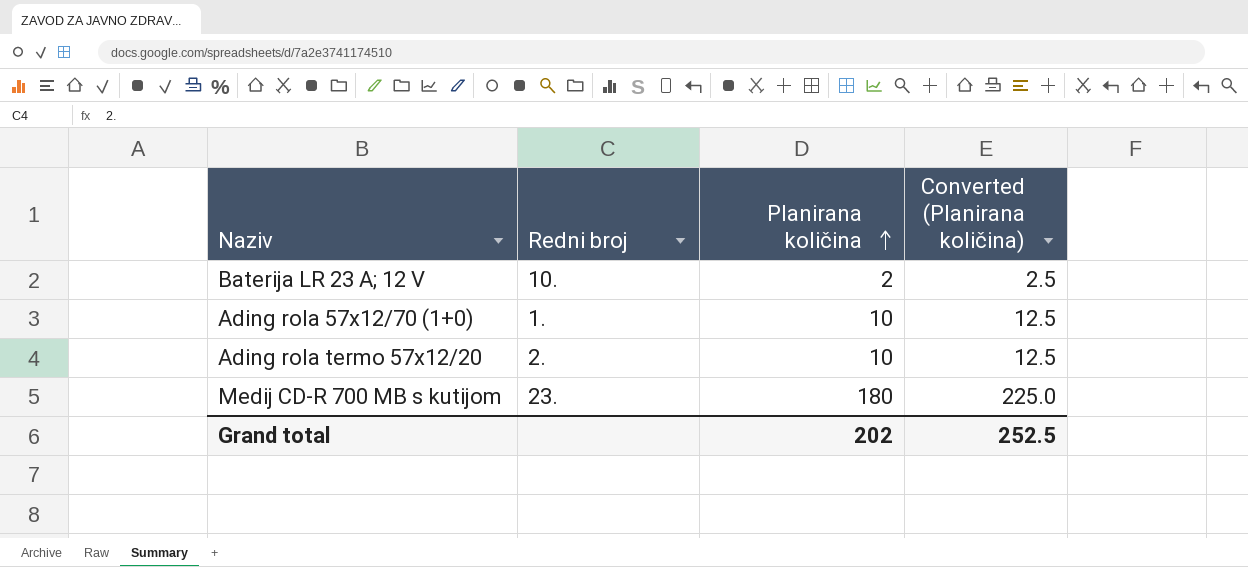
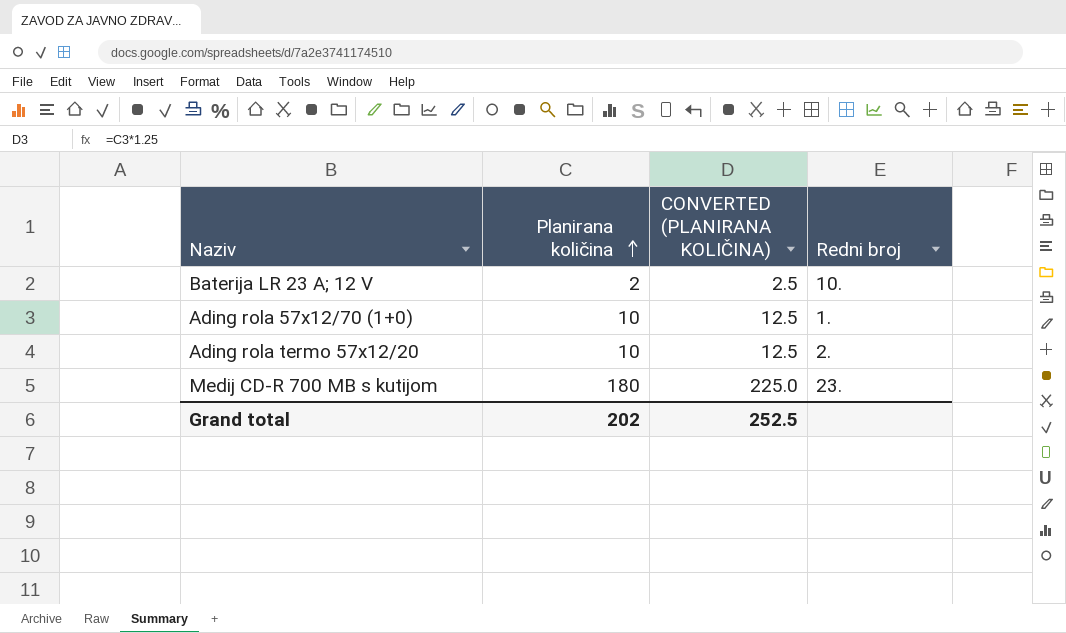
column name: Converted (Planirana količina) -> CONVERTED (PLANIRANA KOLIČINA)
column Redni broj | position: 2 -> 4

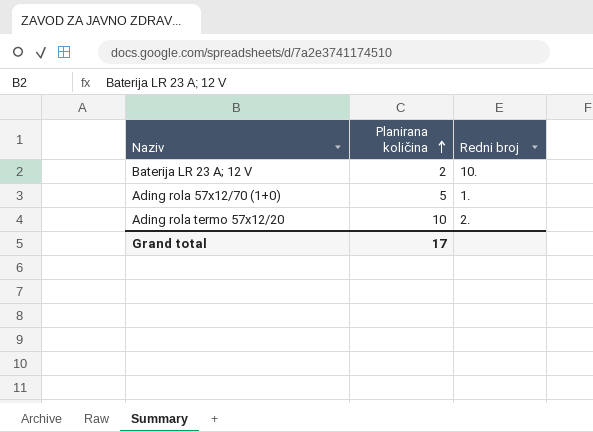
column CONVERTED (PLANIRANA KOLIČINA) | formula: [Planirana količina] * 1.25 -> none
row Medij CD-R 700 MB s kutijom: 180 | 225.0 | 23. -> none
Ading rola 57x12/70 (1+0) | Planirana količina: 10 -> 5
Grand total | Planirana količina: 202 -> 17

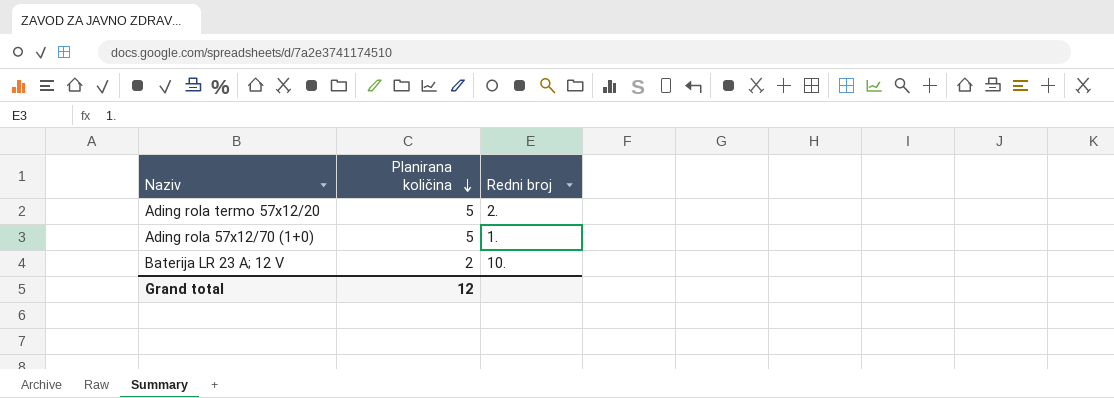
row order: Planirana količina ascending -> Planirana količina descending
Ading rola termo 57x12/20 | Planirana količina: 10 -> 5
Grand total | Planirana količina: 17 -> 12

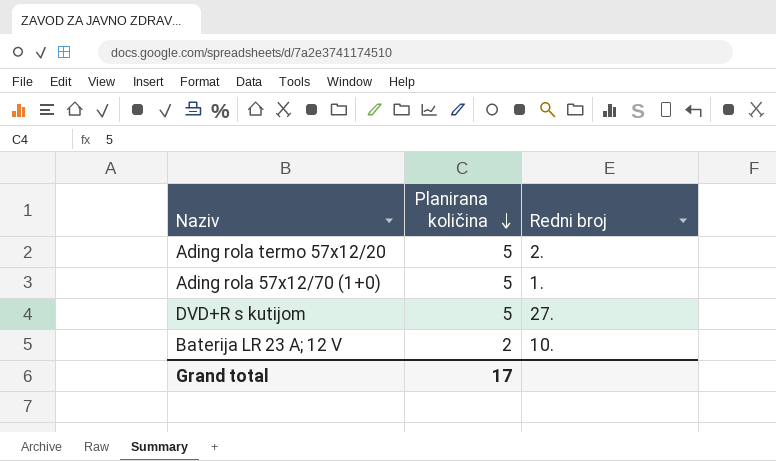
row DVD+R s kutijom: none -> 5 | 27.
Grand total | Planirana količina: 12 -> 17

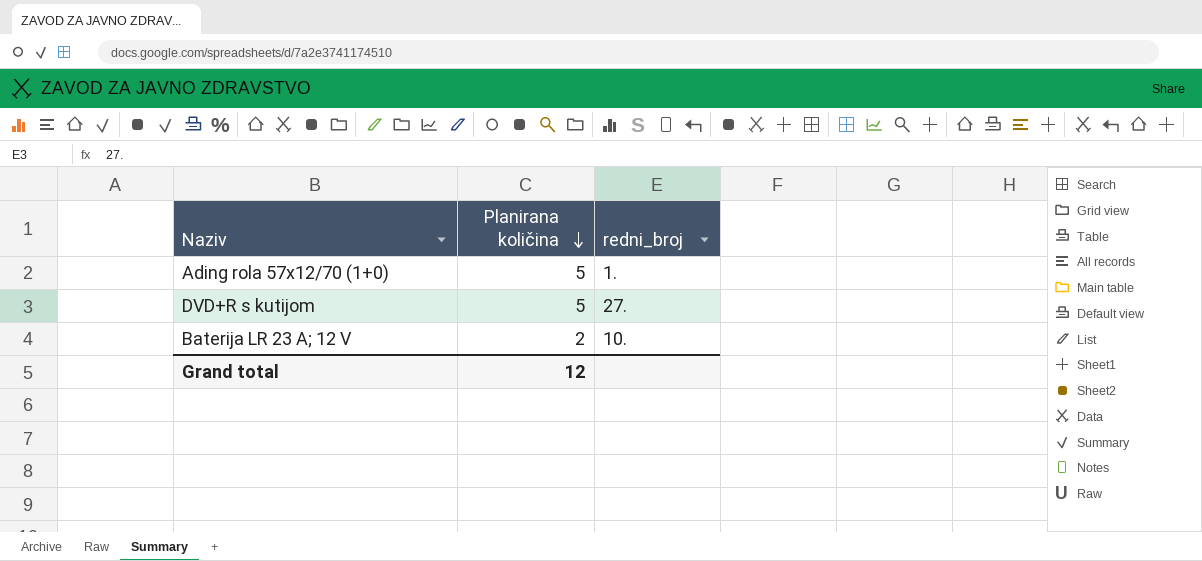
column name: Redni broj -> redni_broj
row Ading rola termo 57x12/20: 5 | 2. -> none
Grand total | Planirana količina: 17 -> 12

